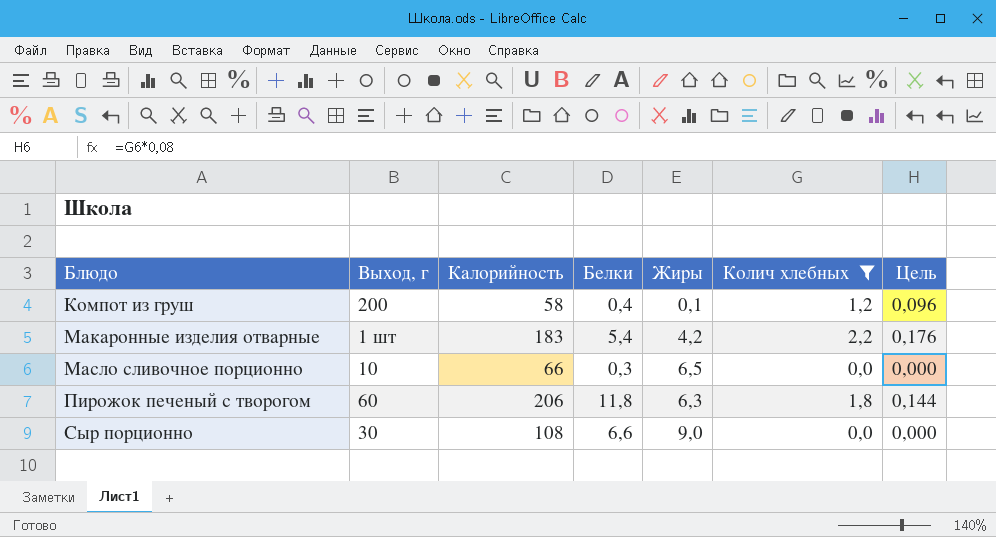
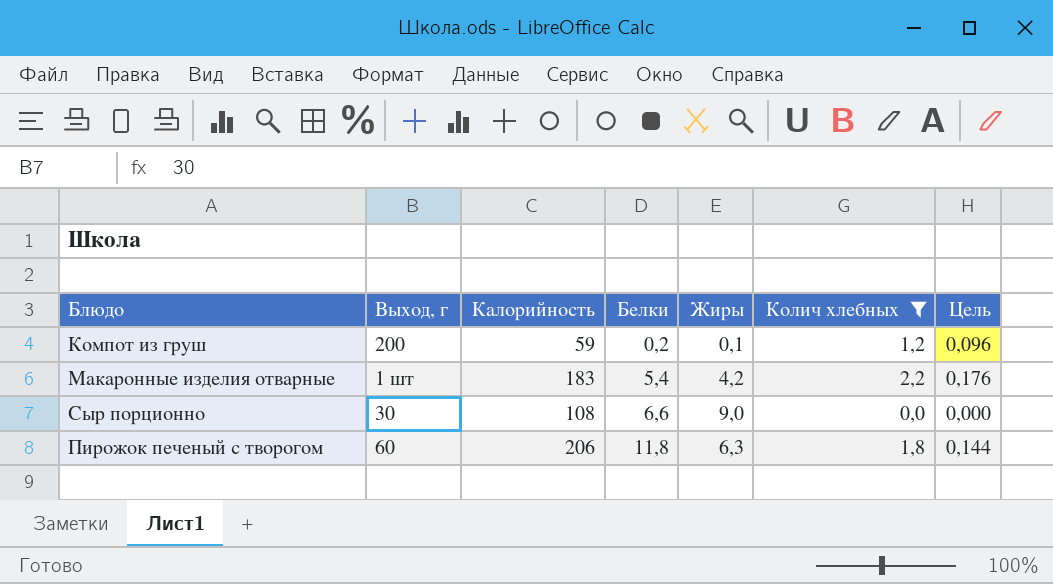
row order: Блюдо ascending -> Белки ascending
row Масло сливочное порционно: 10 | 66 | 0,3 | 6,5 | 0,0 | 0,000 -> none
Компот из груш | Калорийность: 58 -> 59
Компот из груш | Белки: 0,4 -> 0,2

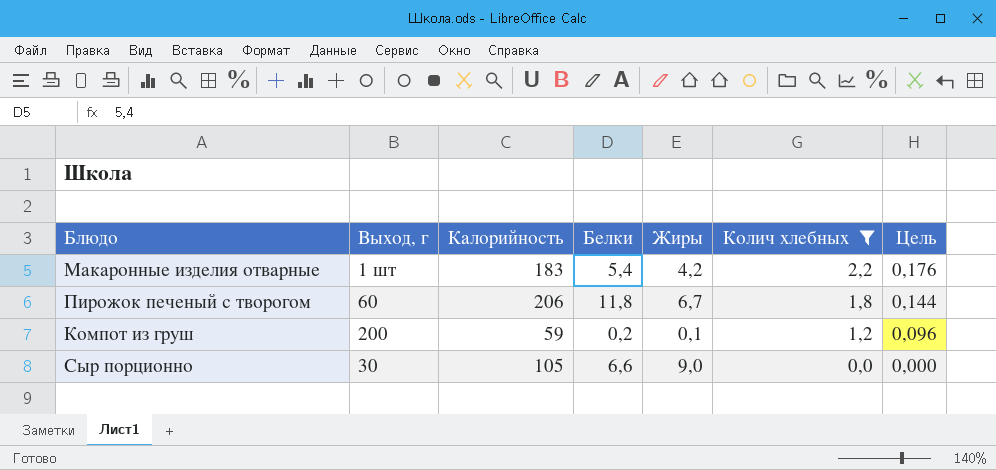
row order: Белки ascending -> Колич хлебных descending
Пирожок печеный с творогом | Жиры: 6,3 -> 6,7
Сыр порционно | Калорийность: 108 -> 105

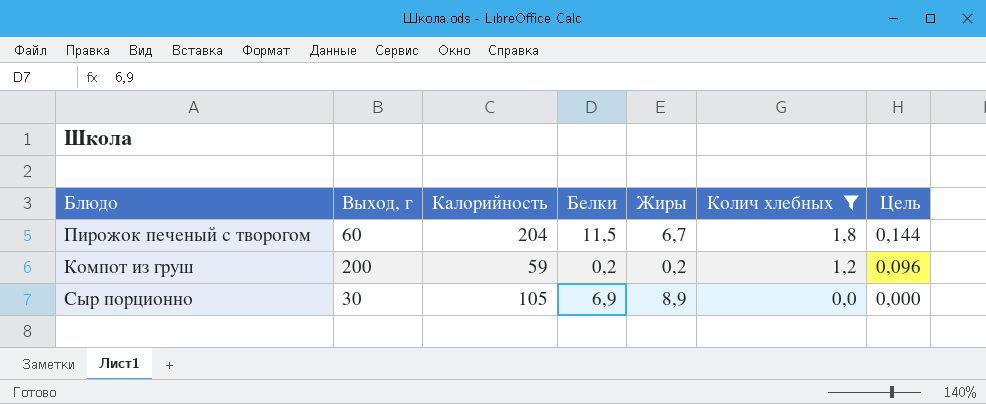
row Макаронные изделия отварные: 1 шт | 183 | 5,4 | 4,2 | 2,2 | 0,176 -> none
Пирожок печеный с творогом | Калорийность: 206 -> 204
Пирожок печеный с творогом | Белки: 11,8 -> 11,5
Компот из груш | Жиры: 0,1 -> 0,2
Сыр порционно | Белки: 6,6 -> 6,9
Сыр порционно | Жиры: 9,0 -> 8,9

